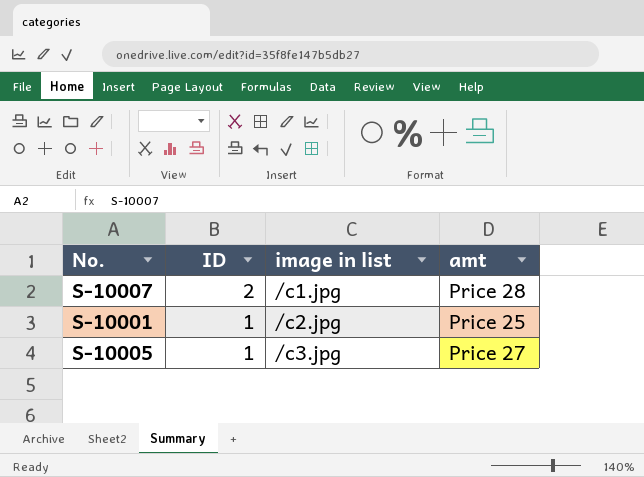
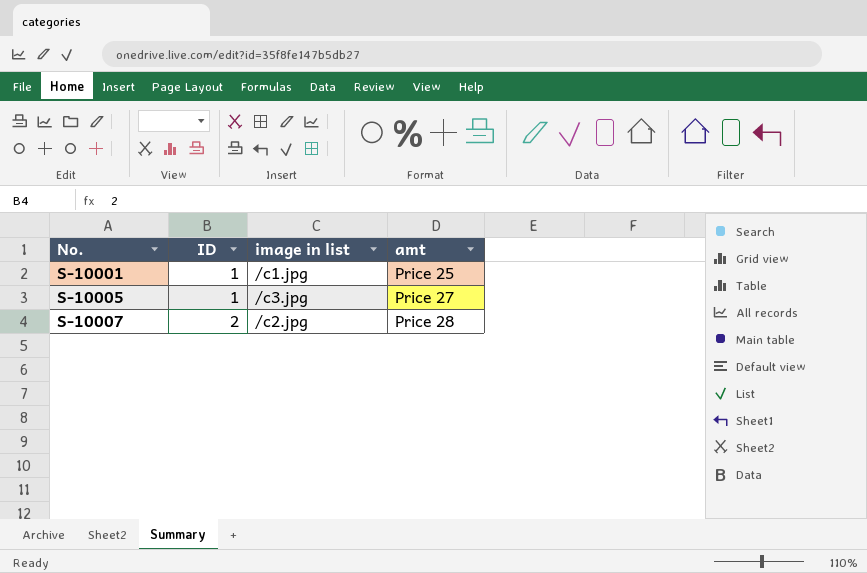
row order: ID descending -> No. ascending
S-10001 | image in list: /c2.jpg -> /c1.jpg
S-10007 | image in list: /c1.jpg -> /c2.jpg

